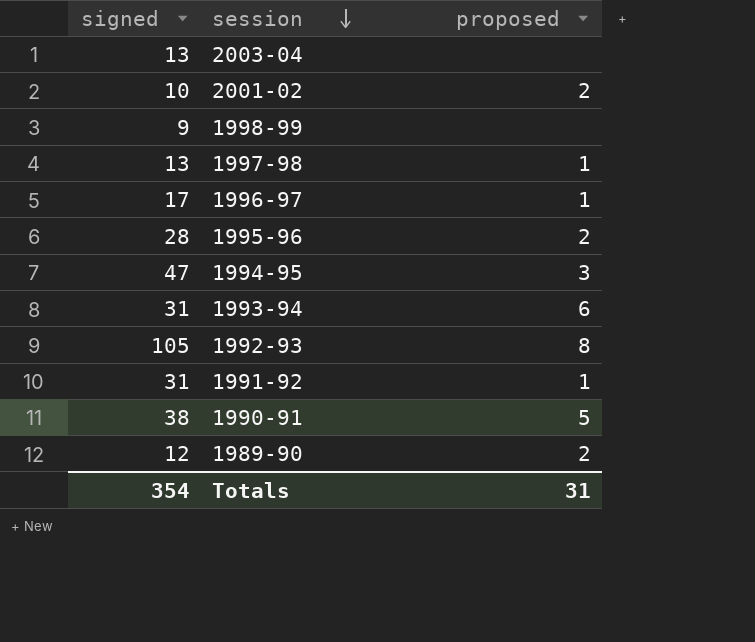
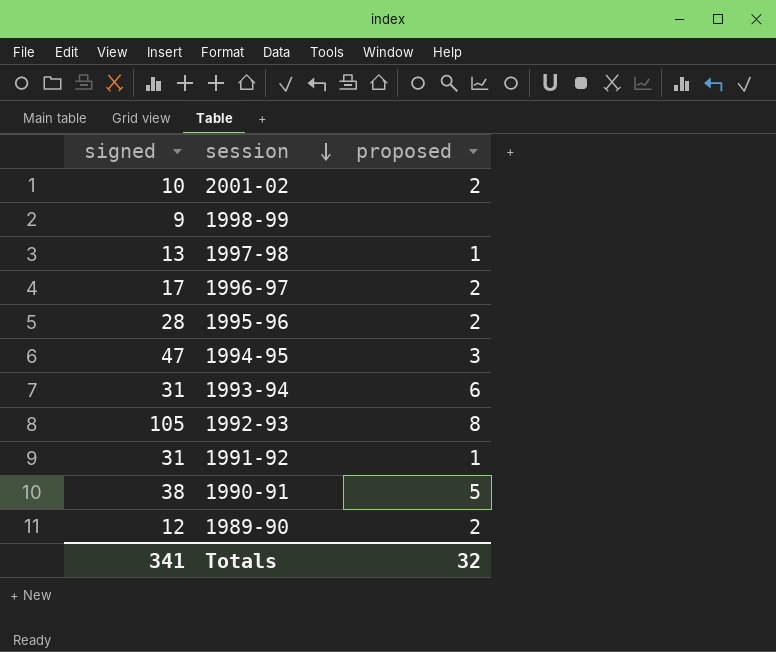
row 2003-04: 13 | none -> none
1996-97 | proposed: 1 -> 2
Totals | signed: 354 -> 341
Totals | proposed: 31 -> 32

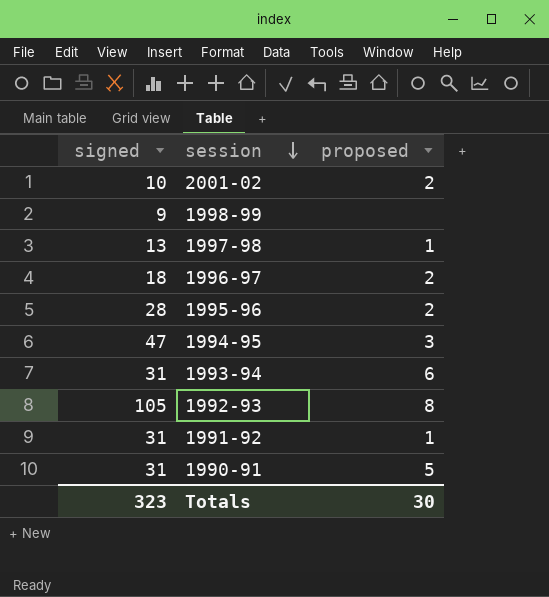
row 1989-90: 12 | 2 -> none
1996-97 | signed: 17 -> 18
1990-91 | signed: 38 -> 31
Totals | signed: 341 -> 323
Totals | proposed: 32 -> 30

